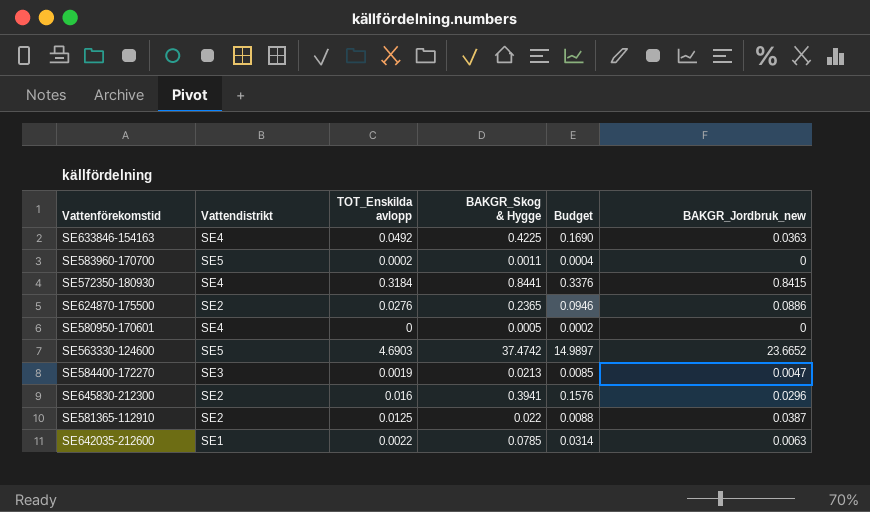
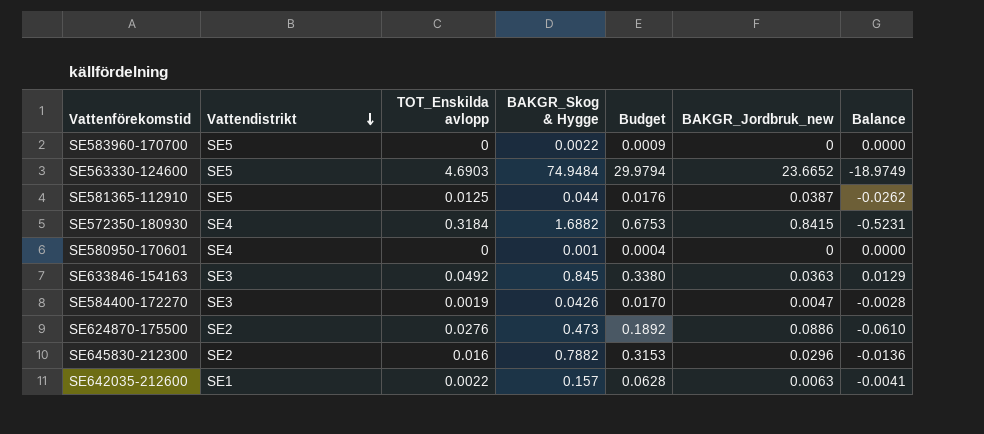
row order: none -> Vattendistrikt descending
column Balance | formula: none -> [TOT_Enskilda avlopp] - [BAKGR_Jordbruk_new]
SE583960-170700 | TOT_Enskilda avlopp: 0.0002 -> 0
SE583960-170700 | BAKGR_Skog & Hygge: 0.0011 -> 0.0022
SE583960-170700 | Budget: 0.0004 -> 0.0009
SE563330-124600 | BAKGR_Skog & Hygge: 37.4742 -> 74.9484
SE563330-124600 | Budget: 14.9897 -> 29.9794
SE581365-112910 | Vattendistrikt: SE2 -> SE5
SE581365-112910 | BAKGR_Skog & Hygge: 0.022 -> 0.044
SE581365-112910 | Budget: 0.0088 -> 0.0176
SE572350-180930 | BAKGR_Skog & Hygge: 0.8441 -> 1.6882
SE572350-180930 | Budget: 0.3376 -> 0.6753
SE580950-170601 | BAKGR_Skog & Hygge: 0.0005 -> 0.001
SE580950-170601 | Budget: 0.0002 -> 0.0004
SE633846-154163 | Vattendistrikt: SE4 -> SE3
SE633846-154163 | BAKGR_Skog & Hygge: 0.4225 -> 0.845
SE633846-154163 | Budget: 0.1690 -> 0.3380
SE584400-172270 | BAKGR_Skog & Hygge: 0.0213 -> 0.0426
SE584400-172270 | Budget: 0.0085 -> 0.0170
SE624870-175500 | BAKGR_Skog & Hygge: 0.2365 -> 0.473
SE624870-175500 | Budget: 0.0946 -> 0.1892
SE645830-212300 | BAKGR_Skog & Hygge: 0.3941 -> 0.7882
SE645830-212300 | Budget: 0.1576 -> 0.3153
SE642035-212600 | BAKGR_Skog & Hygge: 0.0785 -> 0.157
SE642035-212600 | Budget: 0.0314 -> 0.0628

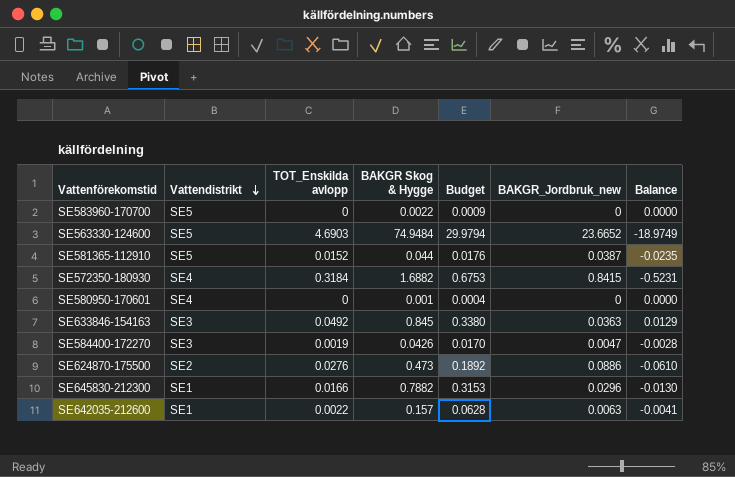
column name: BAKGR_Skog & Hygge -> BAKGR Skog & Hygge
SE581365-112910 | TOT_Enskilda avlopp: 0.0125 -> 0.0152
SE581365-112910 | Balance: -0.0262 -> -0.0235
SE645830-212300 | Vattendistrikt: SE2 -> SE1
SE645830-212300 | TOT_Enskilda avlopp: 0.016 -> 0.0166
SE645830-212300 | Balance: -0.0136 -> -0.0130

